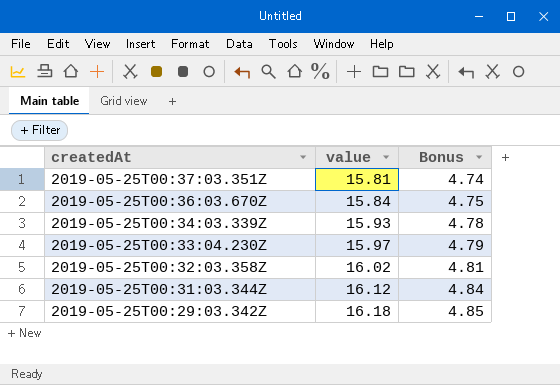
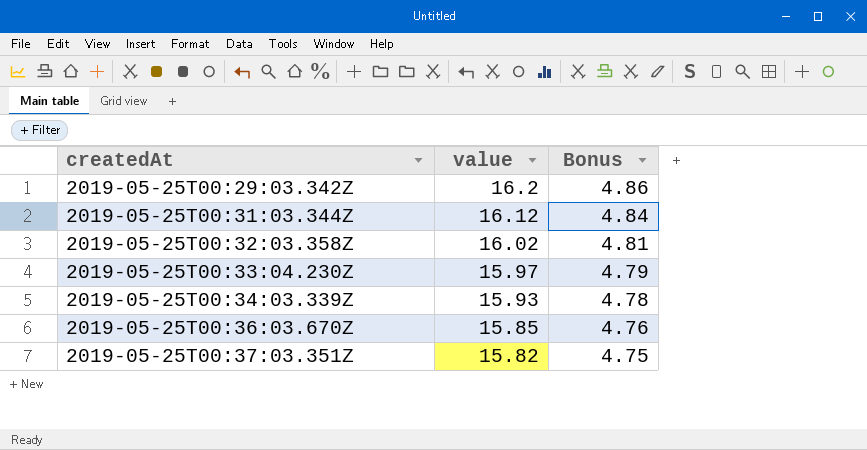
row order: createdAt descending -> createdAt ascending
2019-05-25T00:29:03.342Z | value: 16.18 -> 16.2
2019-05-25T00:29:03.342Z | Bonus: 4.85 -> 4.86
2019-05-25T00:36:03.670Z | value: 15.84 -> 15.85
2019-05-25T00:36:03.670Z | Bonus: 4.75 -> 4.76
2019-05-25T00:37:03.351Z | value: 15.81 -> 15.82
2019-05-25T00:37:03.351Z | Bonus: 4.74 -> 4.75

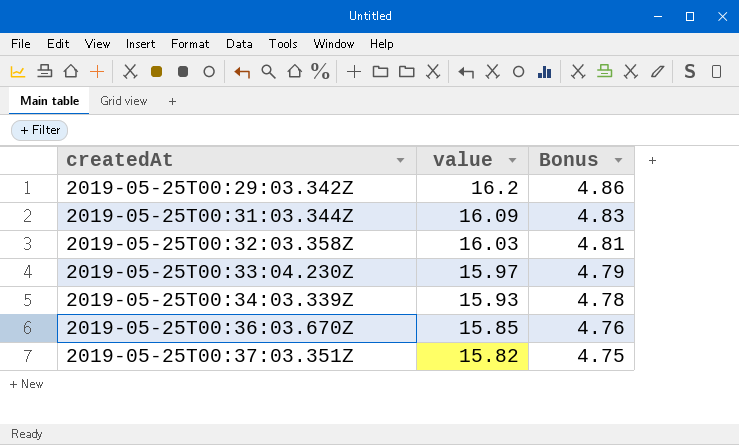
2019-05-25T00:31:03.344Z | value: 16.12 -> 16.09
2019-05-25T00:31:03.344Z | Bonus: 4.84 -> 4.83
2019-05-25T00:32:03.358Z | value: 16.02 -> 16.03

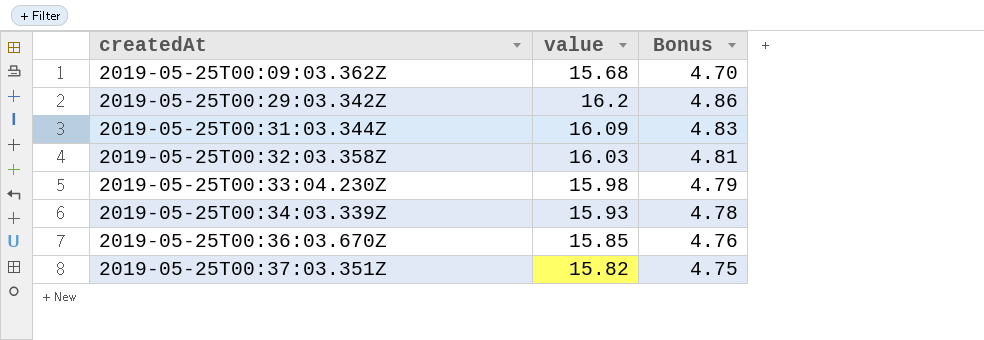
row 2019-05-25T00:09:03.362Z: none -> 15.68 | 4.70
2019-05-25T00:33:04.230Z | value: 15.97 -> 15.98

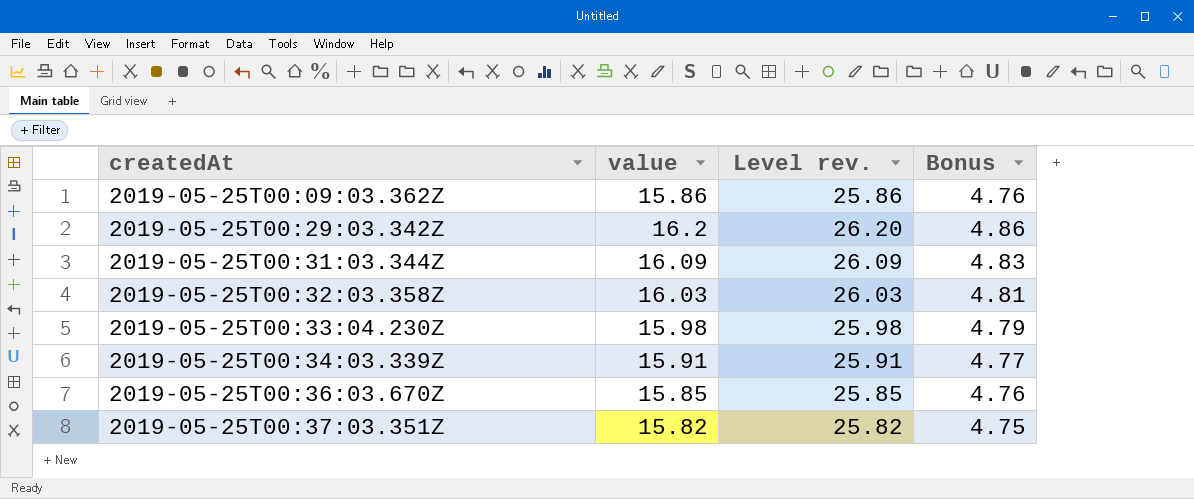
column Level rev. | formula: none -> [value] + 10
2019-05-25T00:09:03.362Z | value: 15.68 -> 15.86
2019-05-25T00:09:03.362Z | Bonus: 4.70 -> 4.76
2019-05-25T00:34:03.339Z | value: 15.93 -> 15.91
2019-05-25T00:34:03.339Z | Bonus: 4.78 -> 4.77

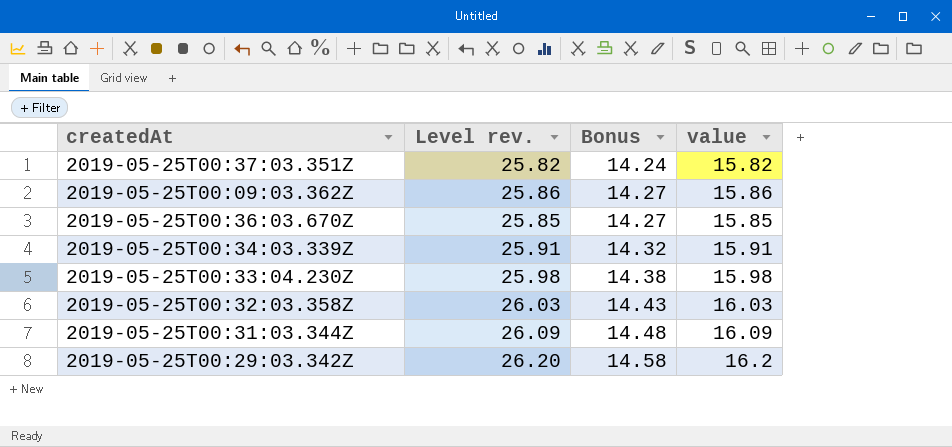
row order: createdAt ascending -> Bonus ascending
column Bonus | formula: [value] * 0.3 -> [value] * 0.9
column value | position: 2 -> 4

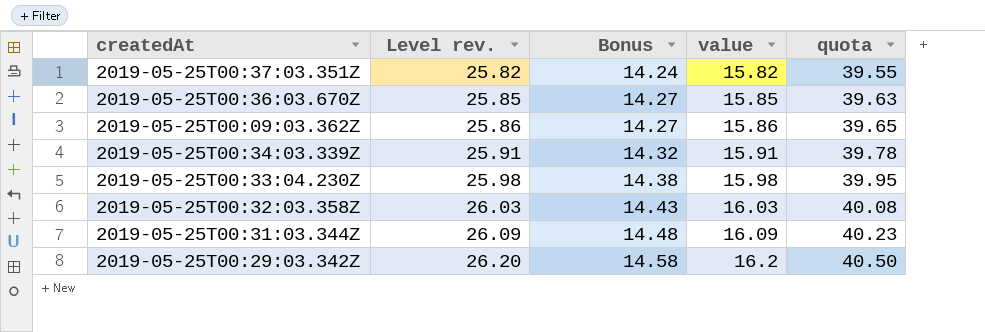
row order: Bonus ascending -> Level rev. ascending
column quota | formula: none -> [value] * 2.5

